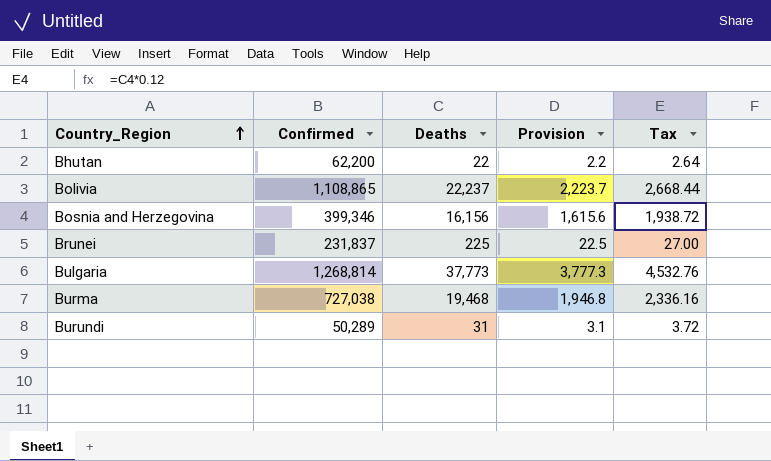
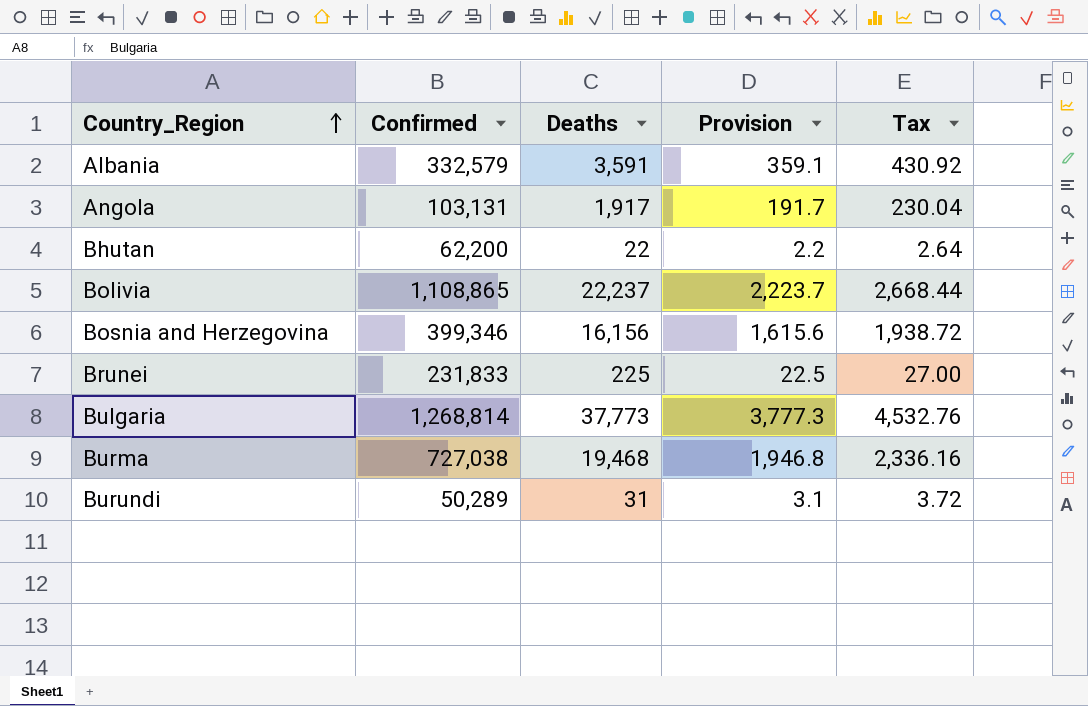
row Albania: none -> 332,579 | 3,591 | 359.1 | 430.92
row Angola: none -> 103,131 | 1,917 | 191.7 | 230.04
Brunei | Confirmed: 231,837 -> 231,833

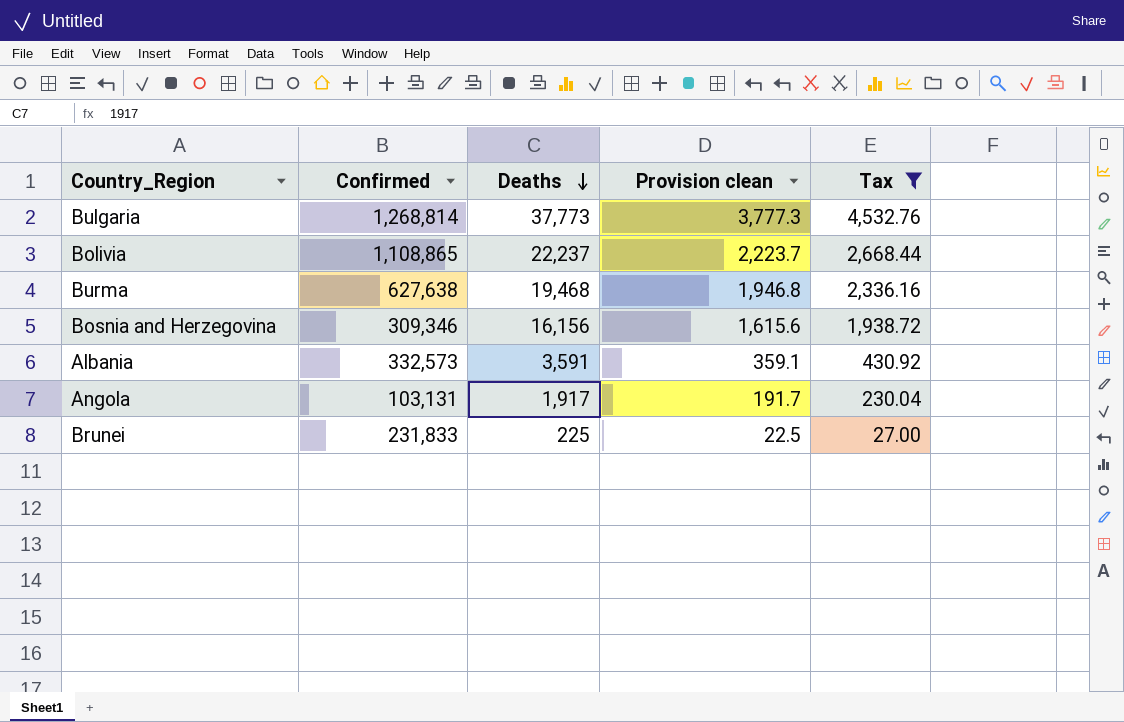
filter: none -> Tax >= 27.00
row order: Country_Region ascending -> Deaths descending
column name: Provision -> Provision clean
Burma | Confirmed: 727,038 -> 627,638
Bosnia and Herzegovina | Confirmed: 399,346 -> 309,346
Albania | Confirmed: 332,579 -> 332,573

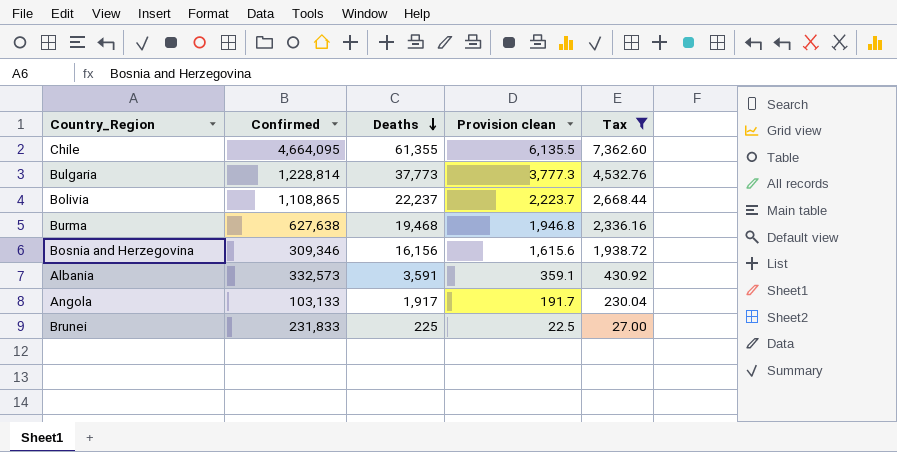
row Chile: none -> 4,664,095 | 61,355 | 6,135.5 | 7,362.60
Bulgaria | Confirmed: 1,268,814 -> 1,228,814
Angola | Confirmed: 103,131 -> 103,133

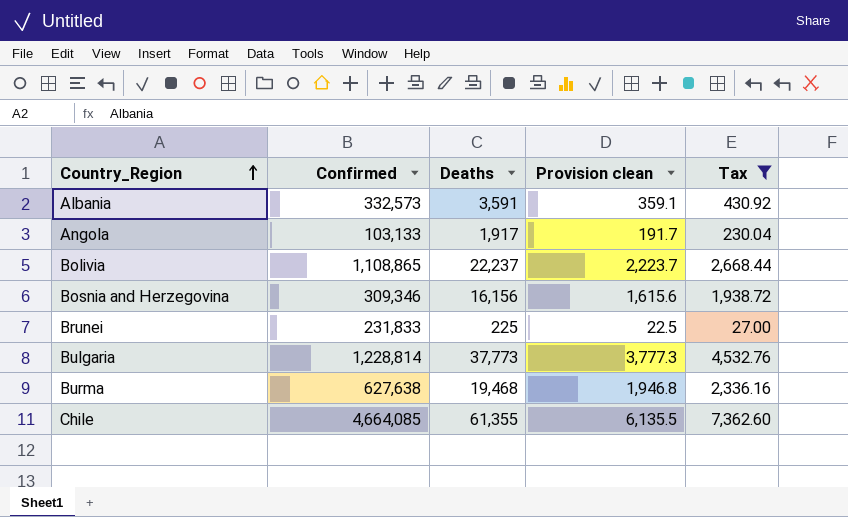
row order: Deaths descending -> Country_Region ascending
Chile | Confirmed: 4,664,095 -> 4,664,085

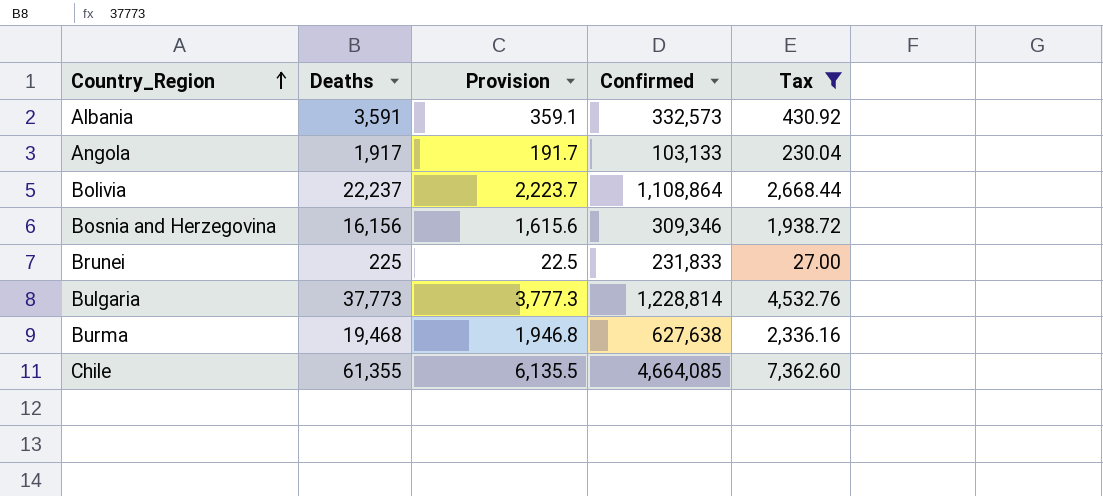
column name: Provision clean -> Provision
column Confirmed | position: 2 -> 4
Bolivia | Confirmed: 1,108,865 -> 1,108,864

